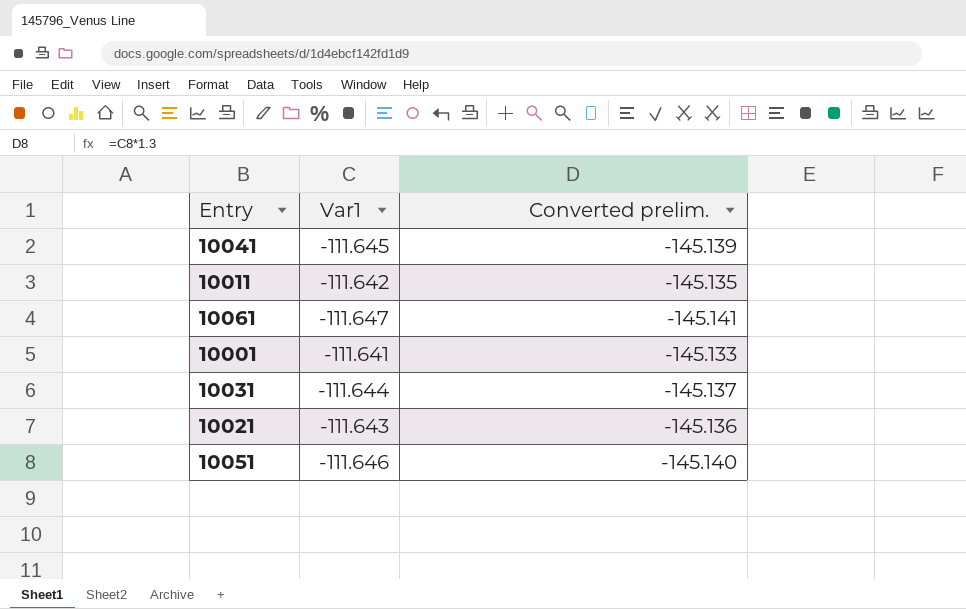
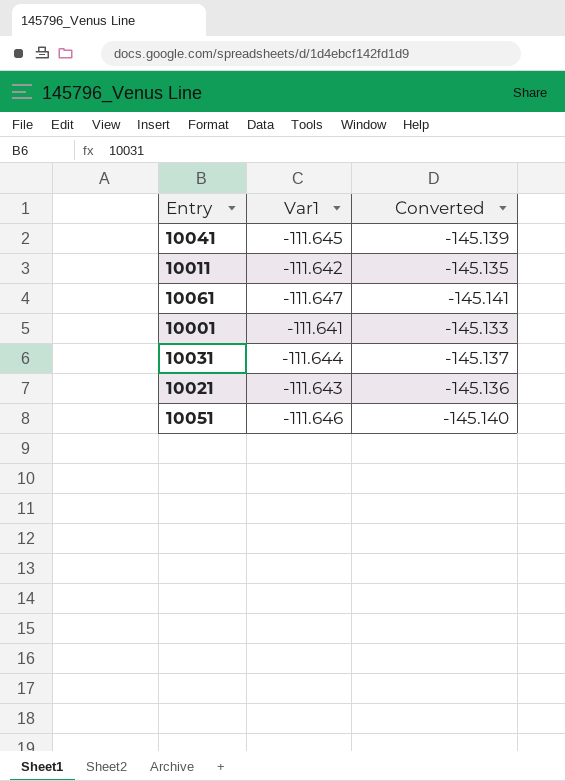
column name: Converted prelim. -> Converted

